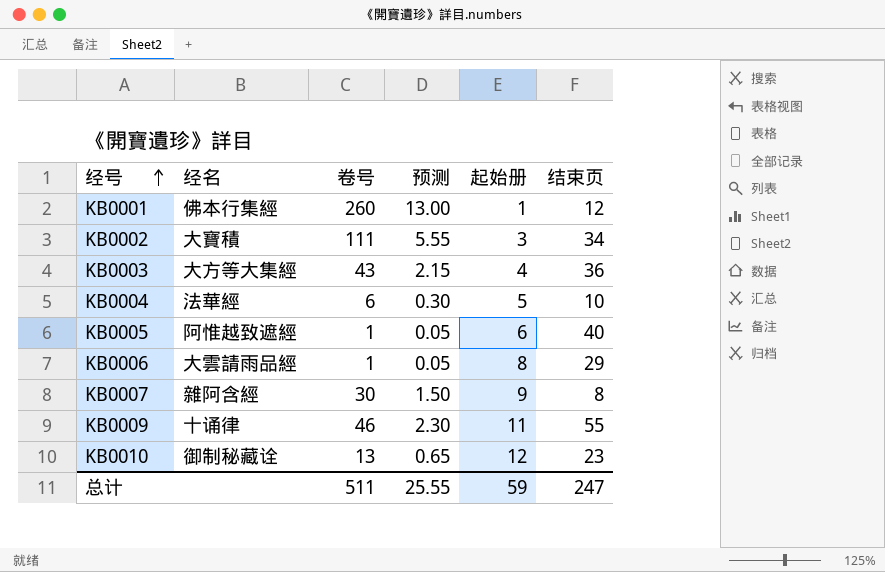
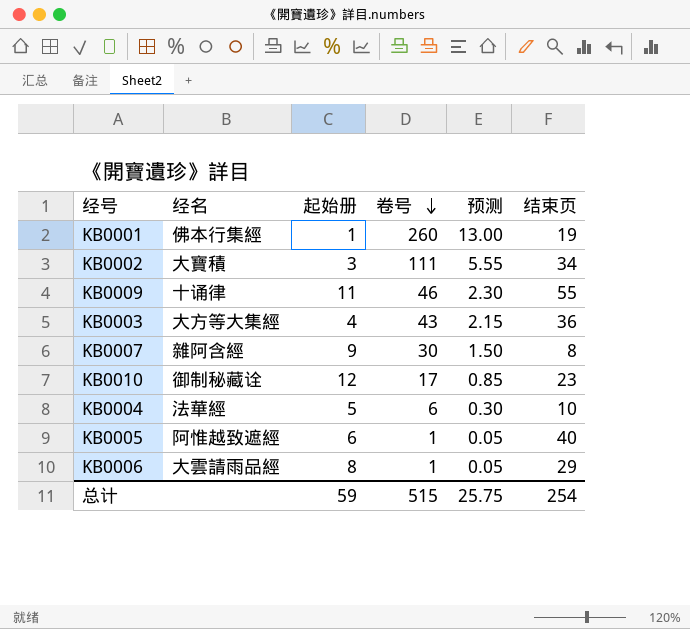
row order: 经号 ascending -> 卷号 descending
column 起始册 | position: 5 -> 3
KB0001 | 结束页: 12 -> 19
KB0010 | 卷号: 13 -> 17
KB0010 | 预测: 0.65 -> 0.85
总计 | 卷号: 511 -> 515
总计 | 预测: 25.55 -> 25.75
总计 | 结束页: 247 -> 254

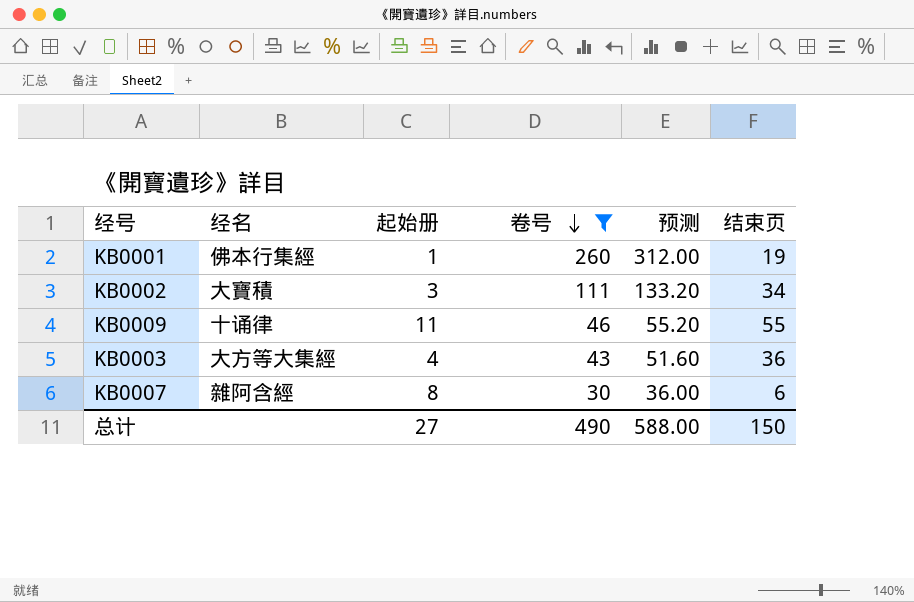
filter: none -> 卷号 >= 30
column 预测 | formula: [卷号] * 0.05 -> [卷号] * 1.2
KB0007 | 起始册: 9 -> 8
KB0007 | 结束页: 8 -> 6
总计 | 起始册: 59 -> 27
总计 | 卷号: 515 -> 490
总计 | 预测: 25.75 -> 588.00
总计 | 结束页: 254 -> 150

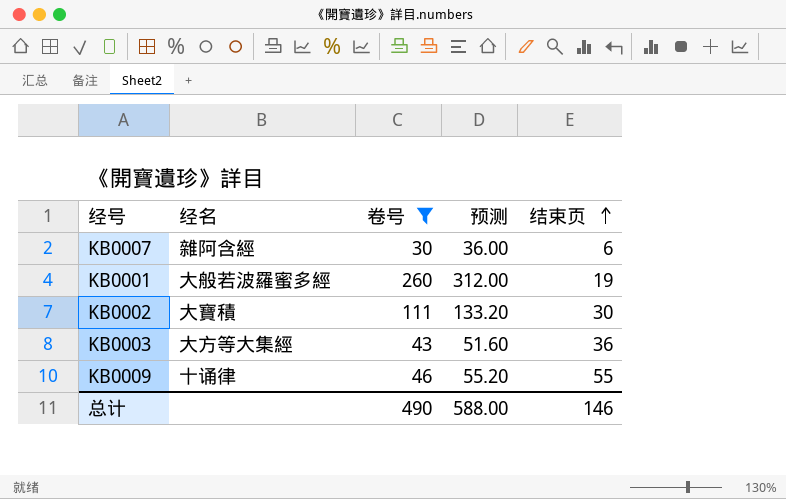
row order: 卷号 descending -> 结束页 ascending
column 起始册 | position: 3 -> none
KB0001 | 经名: 佛本行集經 -> 大般若波羅蜜多經
KB0002 | 结束页: 34 -> 30
总计 | 结束页: 150 -> 146

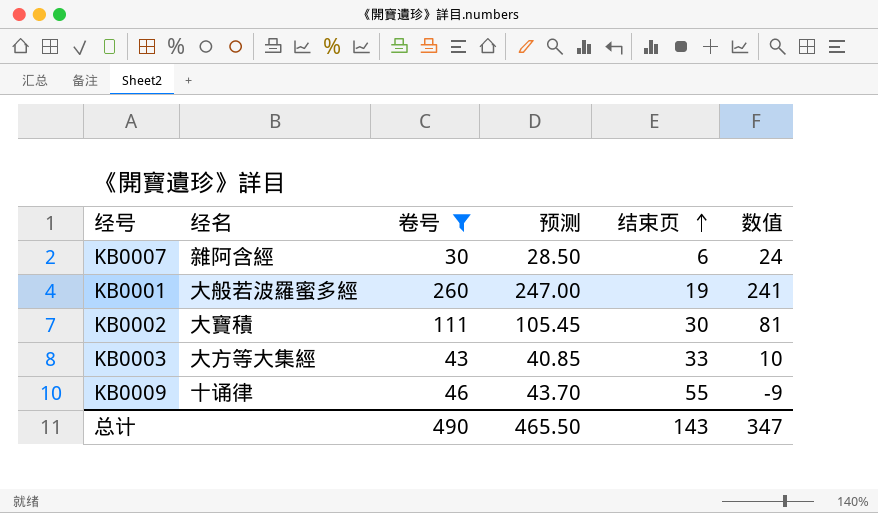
column 预测 | formula: [卷号] * 1.2 -> [卷号] * 0.95
column 数值 | formula: none -> [卷号] - [结束页]
KB0003 | 结束页: 36 -> 33
总计 | 预测: 588.00 -> 465.50
总计 | 结束页: 146 -> 143

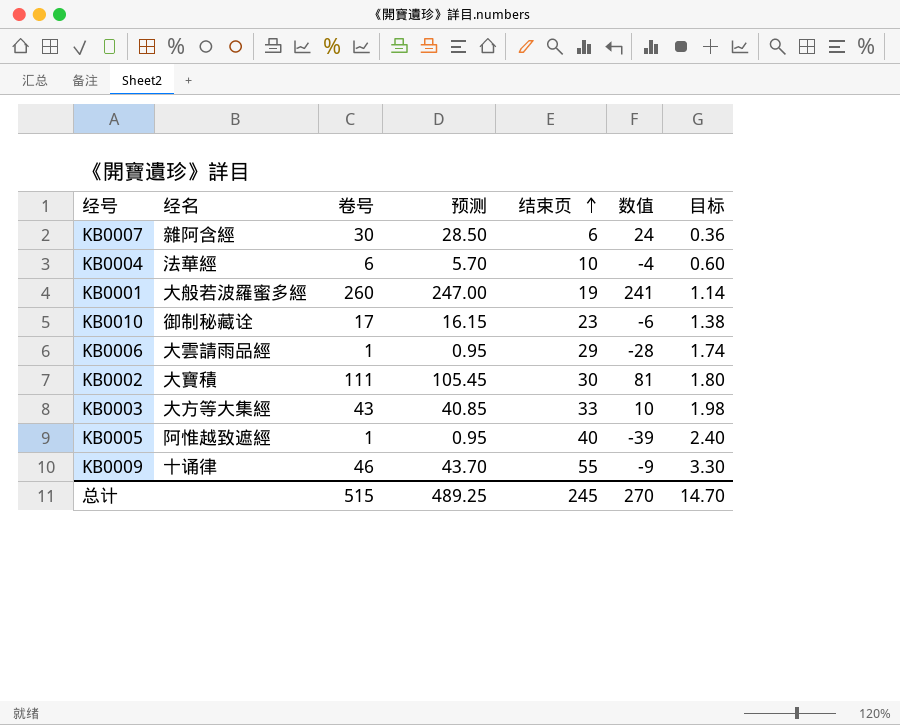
filter: 卷号 >= 30 -> none
column 目标 | formula: none -> [结束页] * 0.06
总计 | 卷号: 490 -> 515
总计 | 预测: 465.50 -> 489.25
总计 | 结束页: 143 -> 245
总计 | 数值: 347 -> 270

